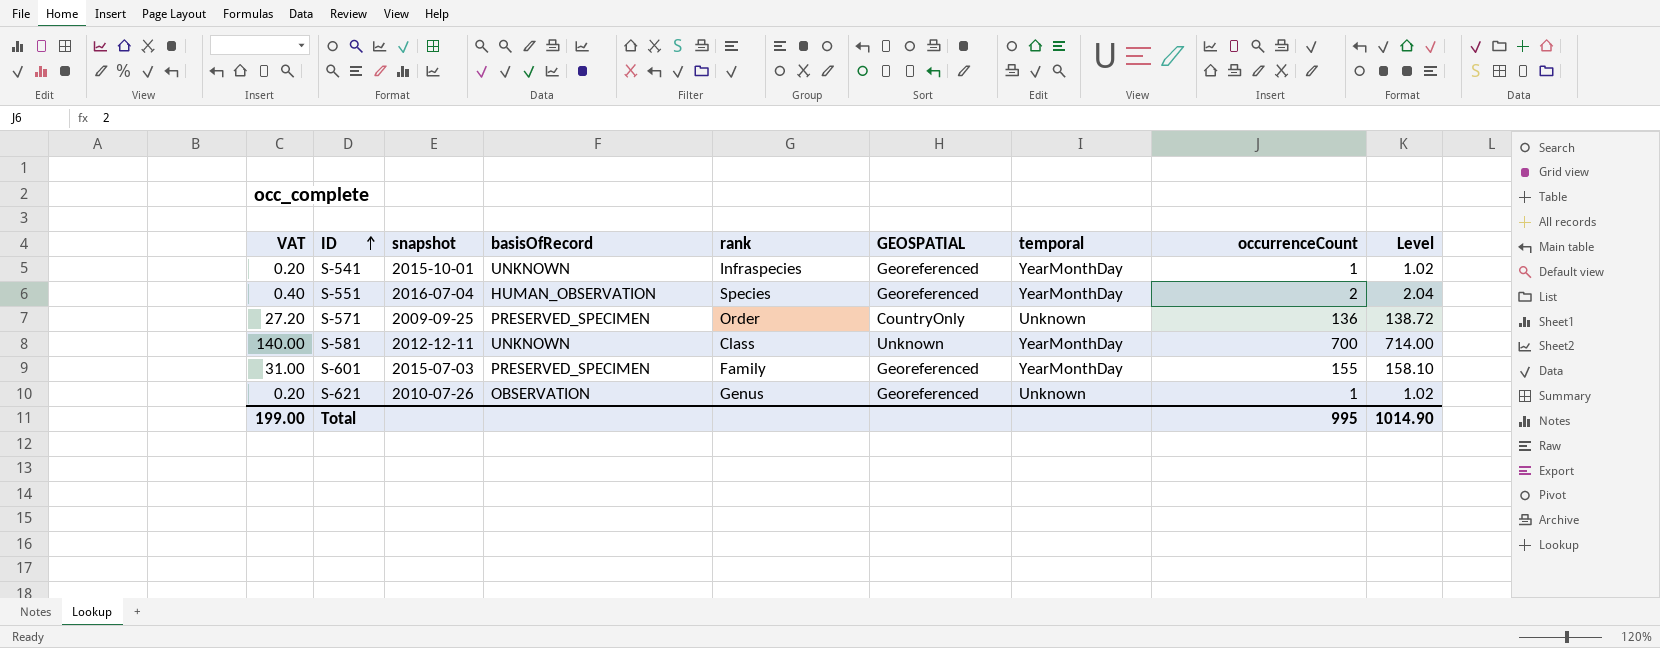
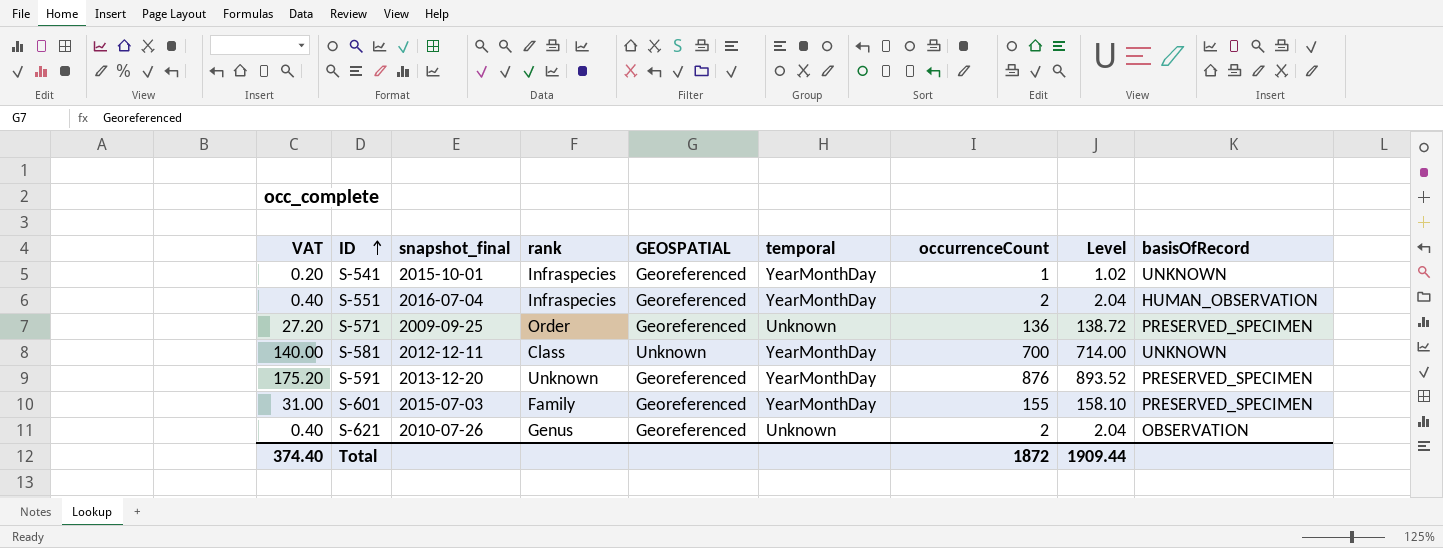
column name: snapshot -> snapshot_final
column basisOfRecord | position: 4 -> 9
S-551 | rank: Species -> Infraspecies
S-571 | GEOSPATIAL: CountryOnly -> Georeferenced
row S-591: none -> 175.20 | 2013-12-20 | Unknown | Georeferenced | YearMonthDay | 876 | 893.52 | PRESERVED_SPECIMEN
S-621 | VAT: 0.20 -> 0.40
S-621 | occurrenceCount: 1 -> 2
S-621 | Level: 1.02 -> 2.04
Total | VAT: 199.00 -> 374.40
Total | occurrenceCount: 995 -> 1872
Total | Level: 1014.90 -> 1909.44

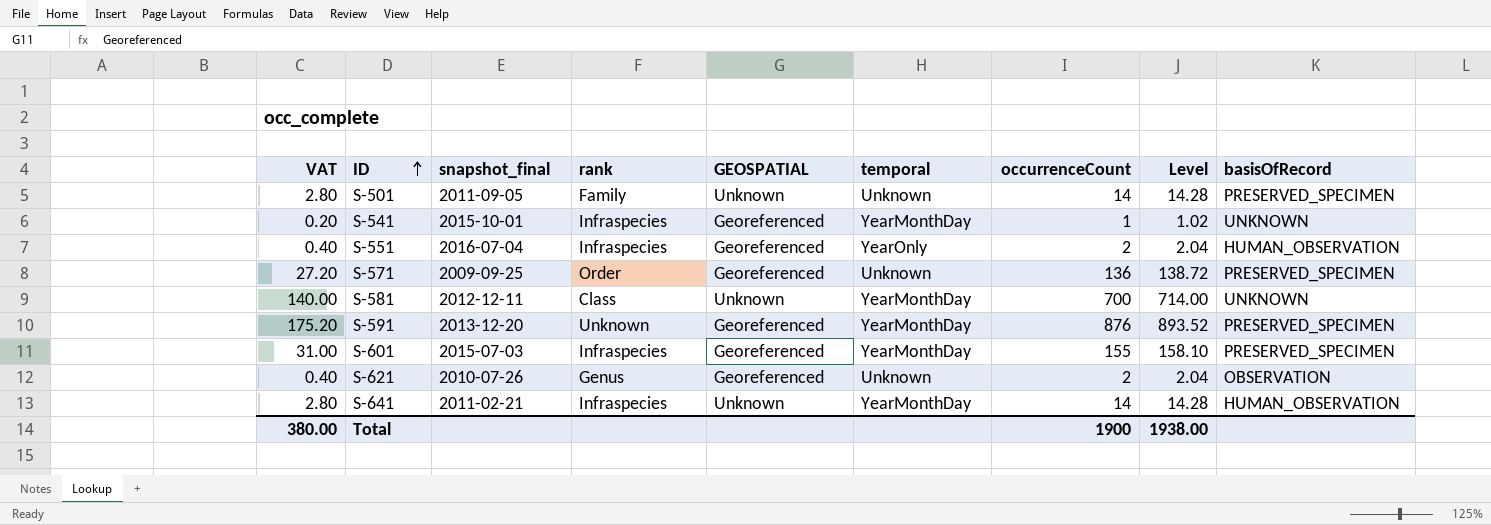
row S-501: none -> 2.80 | 2011-09-05 | Family | Unknown | Unknown | 14 | 14.28 | PRESERVED_SPECIMEN
S-551 | temporal: YearMonthDay -> YearOnly
S-601 | rank: Family -> Infraspecies
row S-641: none -> 2.80 | 2011-02-21 | Infraspecies | Unknown | YearMonthDay | 14 | 14.28 | HUMAN_OBSERVATION
Total | VAT: 374.40 -> 380.00
Total | occurrenceCount: 1872 -> 1900
Total | Level: 1909.44 -> 1938.00

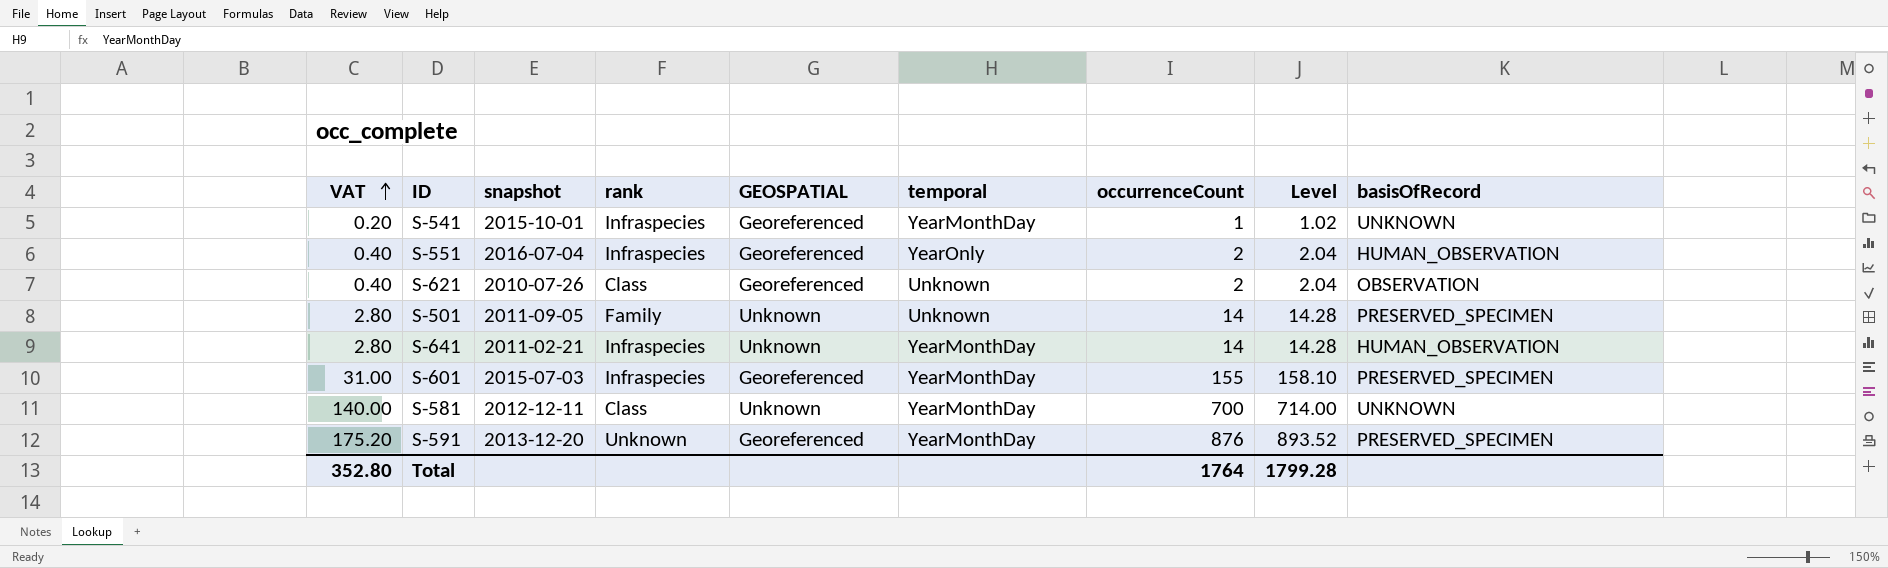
row order: ID ascending -> VAT ascending
column name: snapshot_final -> snapshot
row S-571: 27.20 | 2009-09-25 | Order | Georeferenced | Unknown | 136 | 138.72 | PRESERVED_SPECIMEN -> none
S-621 | rank: Genus -> Class
Total | VAT: 380.00 -> 352.80
Total | occurrenceCount: 1900 -> 1764
Total | Level: 1938.00 -> 1799.28

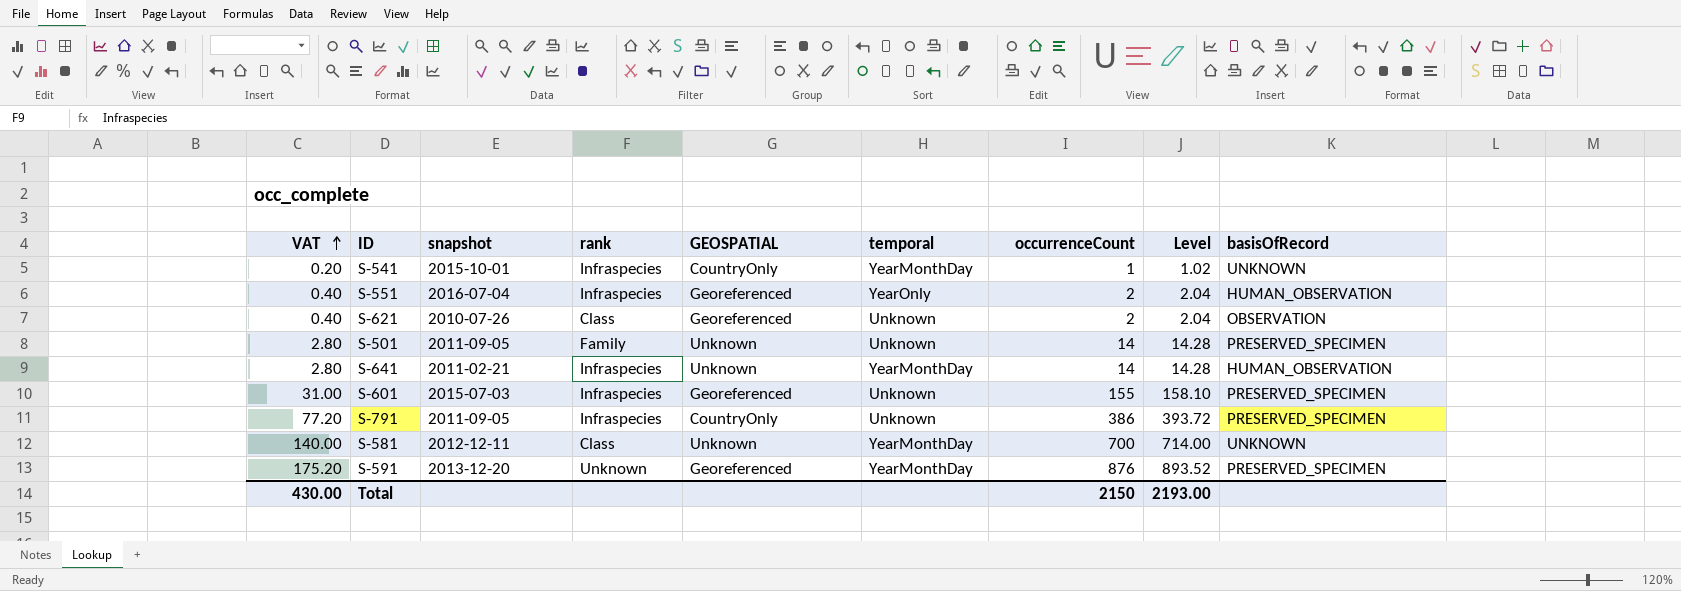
S-541 | GEOSPATIAL: Georeferenced -> CountryOnly
S-601 | temporal: YearMonthDay -> Unknown
row S-791: none -> 77.20 | 2011-09-05 | Infraspecies | CountryOnly | Unknown | 386 | 393.72 | PRESERVED_SPECIMEN
Total | VAT: 352.80 -> 430.00
Total | occurrenceCount: 1764 -> 2150
Total | Level: 1799.28 -> 2193.00

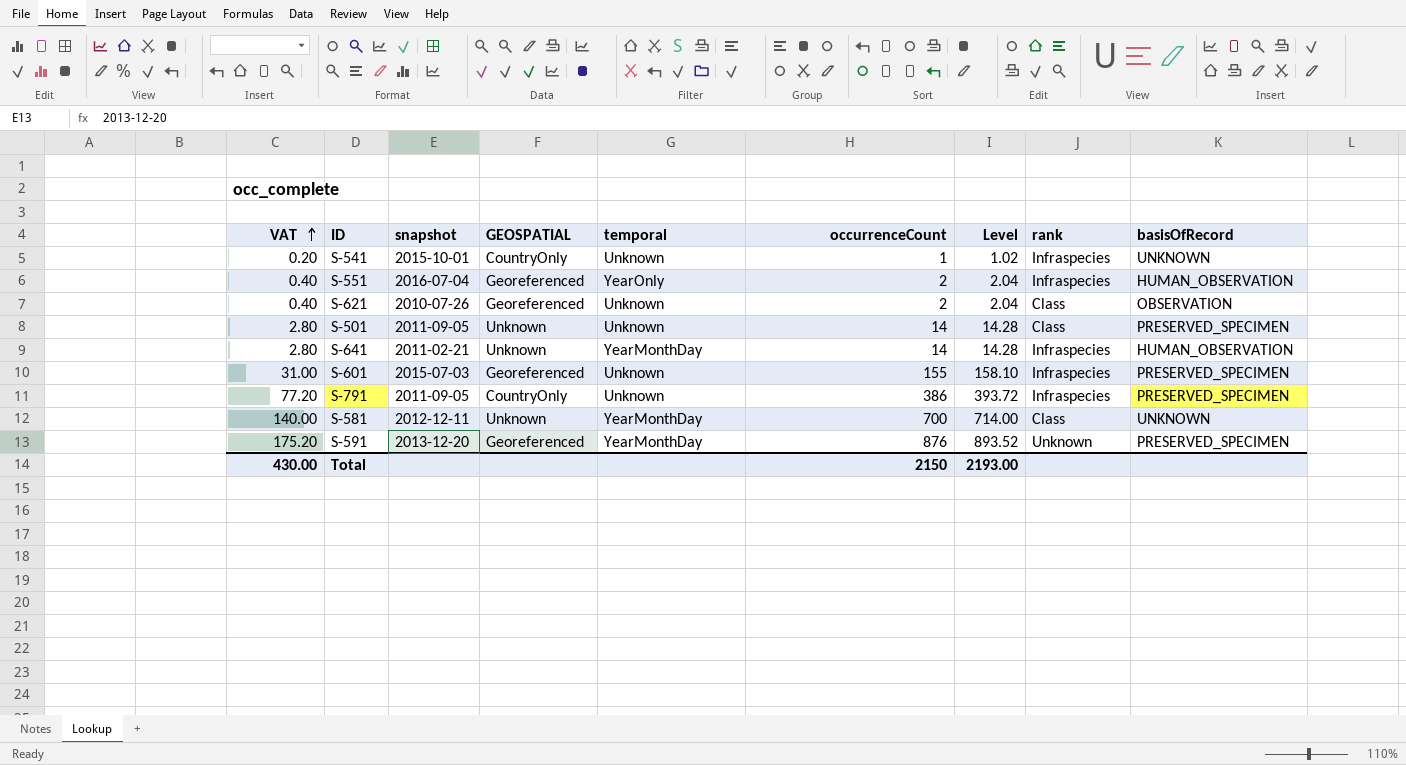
column rank | position: 4 -> 8
S-541 | temporal: YearMonthDay -> Unknown
S-501 | rank: Family -> Class

